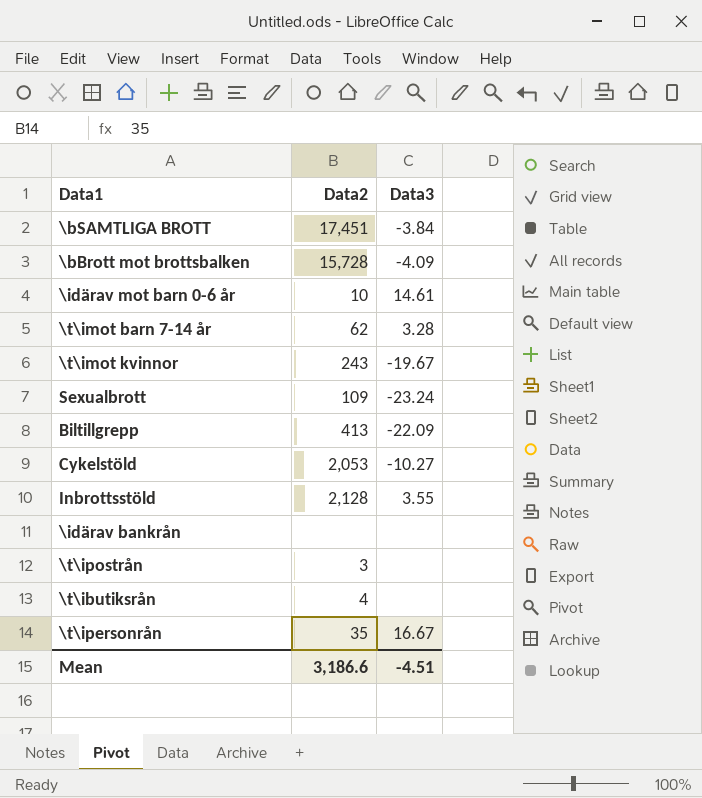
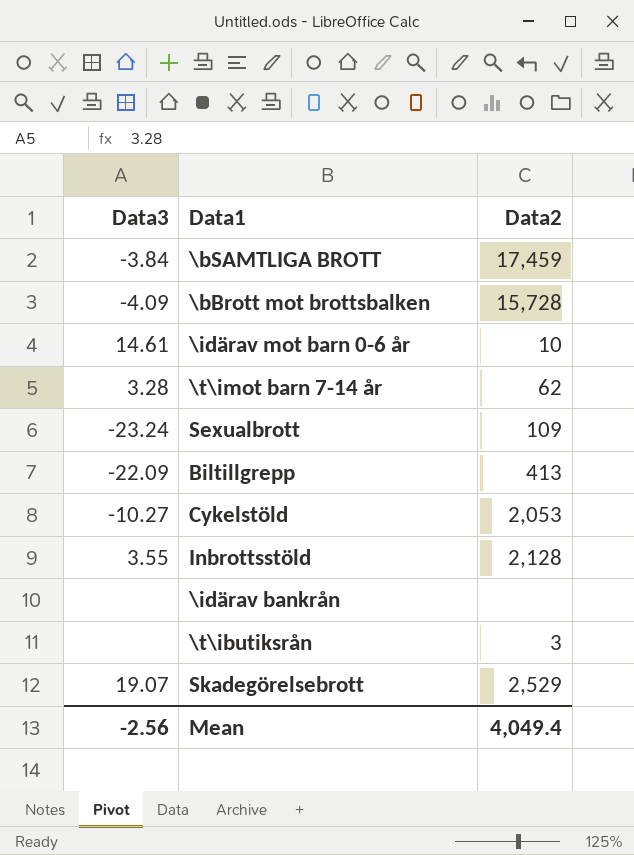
column Data3 | position: 3 -> 1
row \t\imot kvinnor: 243 | -19.67 -> none
row \t\ipostrån: 3 | none -> none
row \t\ipersonrån: 35 | 16.67 -> none
\bSAMTLIGA BROTT | Data2: 17,451 -> 17,459
\t\ibutiksrån | Data2: 4 -> 3
row Skadegörelsebrott: none -> 19.07 | 2,529
Mean | Data3: -4.51 -> -2.56
Mean | Data2: 3,186.6 -> 4,049.4

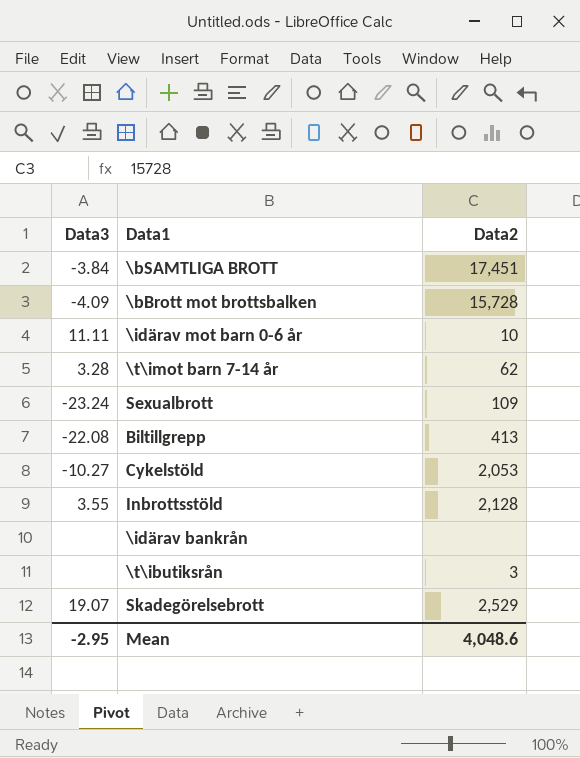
\bSAMTLIGA BROTT | Data2: 17,459 -> 17,451
\idärav mot barn 0-6 år | Data3: 14.61 -> 11.11
Biltillgrepp | Data3: -22.09 -> -22.08
Mean | Data3: -2.56 -> -2.95
Mean | Data2: 4,049.4 -> 4,048.6

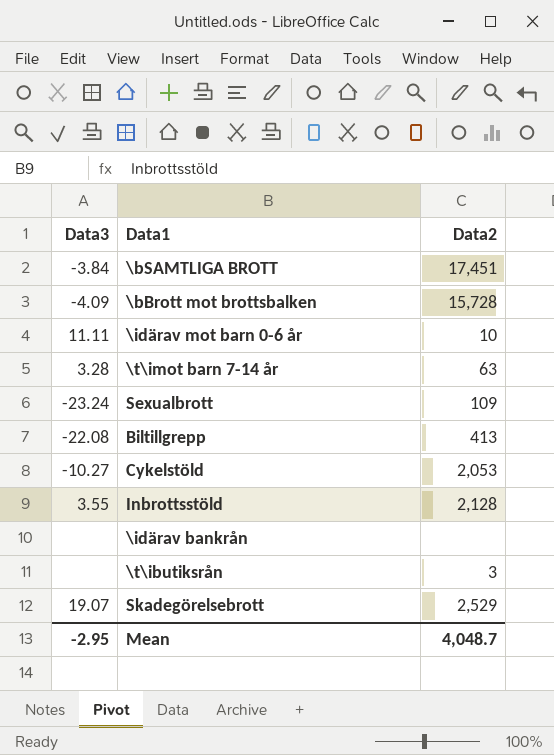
\t\imot barn 7-14 år | Data2: 62 -> 63
Mean | Data2: 4,048.6 -> 4,048.7

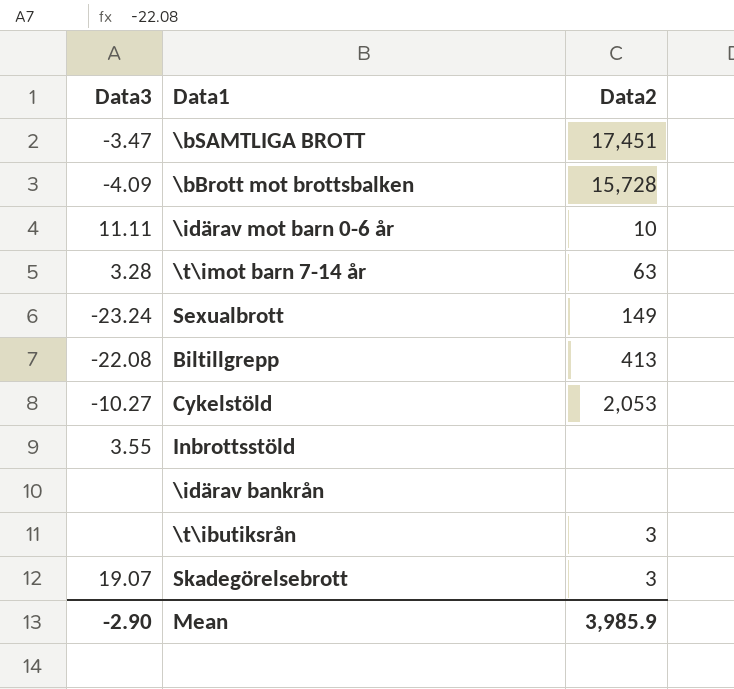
\bSAMTLIGA BROTT | Data3: -3.84 -> -3.47
Sexualbrott | Data2: 109 -> 149
Inbrottsstöld | Data2: 2,128 -> none
Skadegörelsebrott | Data2: 2,529 -> 3
Mean | Data3: -2.95 -> -2.90
Mean | Data2: 4,048.7 -> 3,985.9

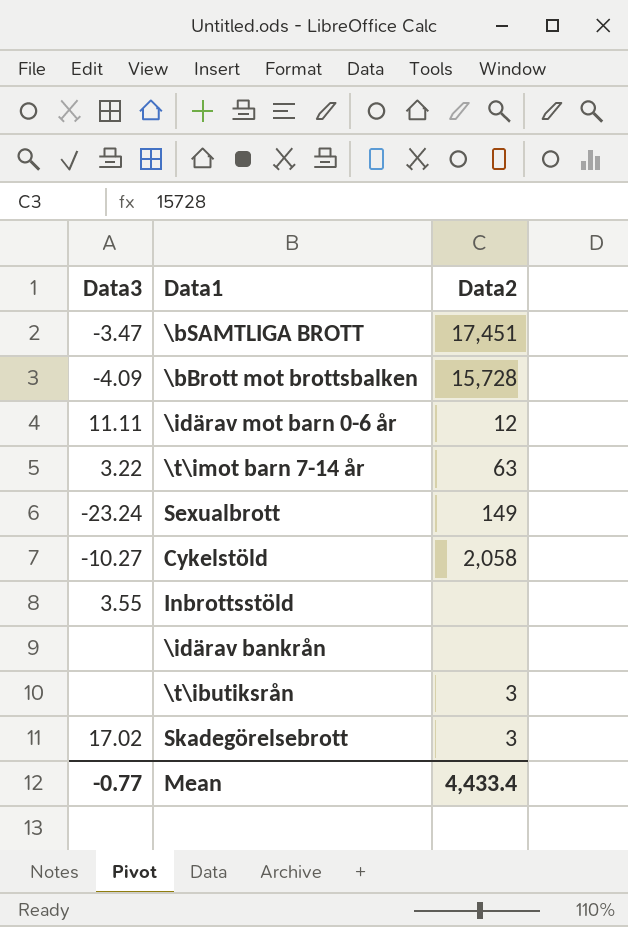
row Biltillgrepp: -22.08 | 413 -> none
\idärav mot barn 0-6 år | Data2: 10 -> 12
\t\imot barn 7-14 år | Data3: 3.28 -> 3.22
Cykelstöld | Data2: 2,053 -> 2,058
Skadegörelsebrott | Data3: 19.07 -> 17.02
Mean | Data3: -2.90 -> -0.77
Mean | Data2: 3,985.9 -> 4,433.4

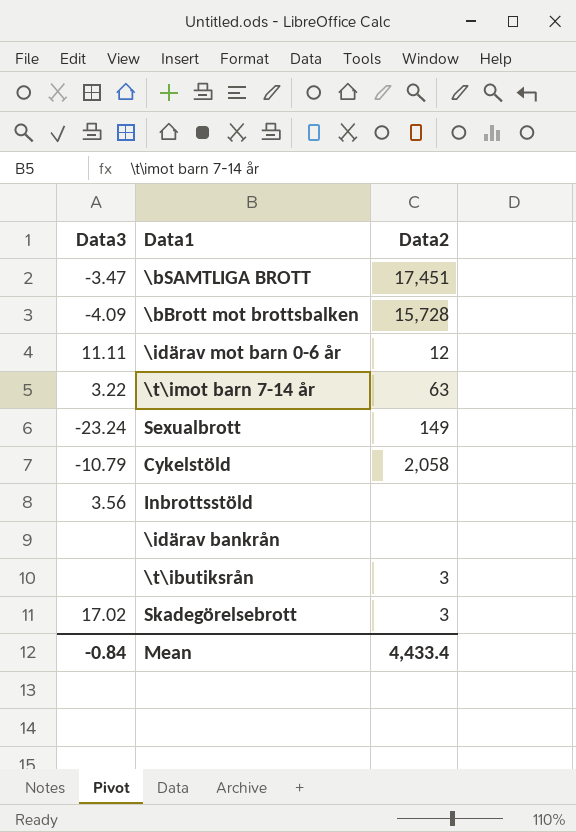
Cykelstöld | Data3: -10.27 -> -10.79
Inbrottsstöld | Data3: 3.55 -> 3.56
Mean | Data3: -0.77 -> -0.84

